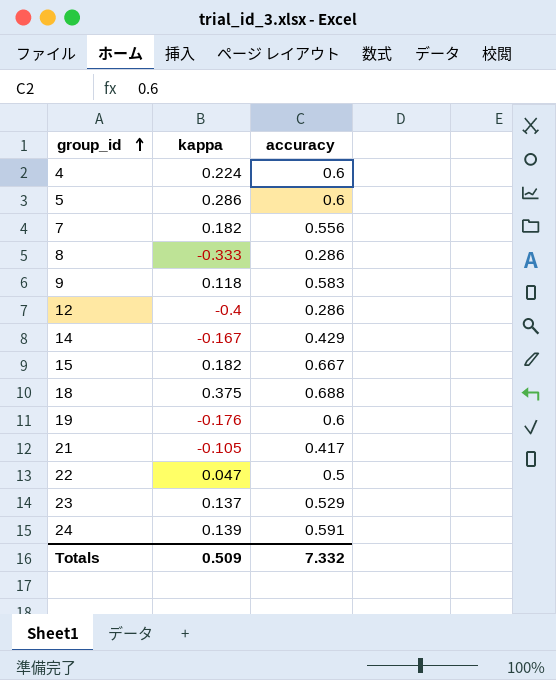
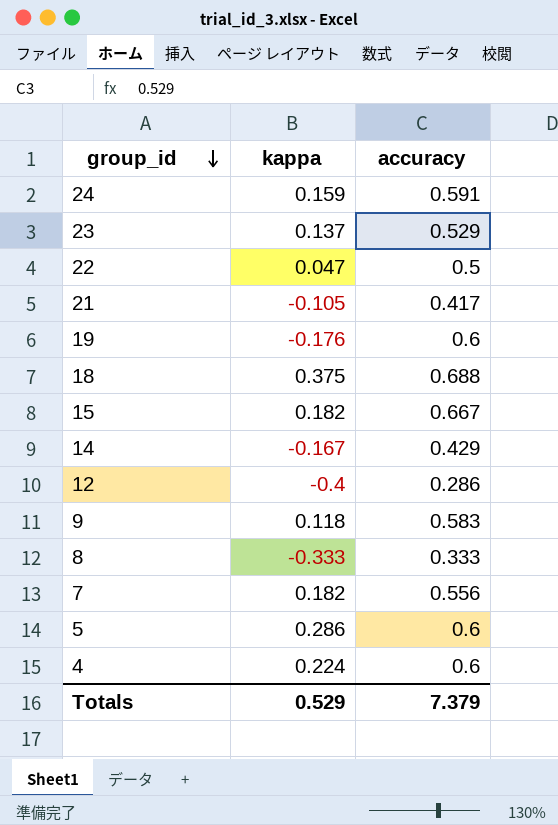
row order: group_id ascending -> group_id descending
24 | kappa: 0.139 -> 0.159
8 | accuracy: 0.286 -> 0.333
Totals | kappa: 0.509 -> 0.529
Totals | accuracy: 7.332 -> 7.379

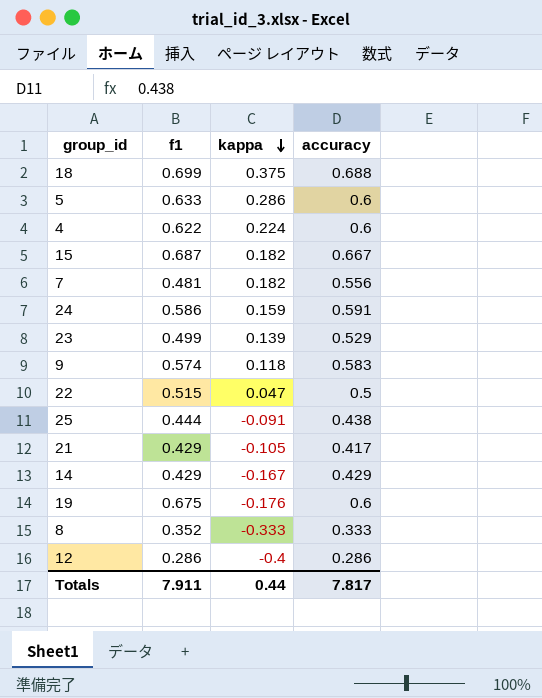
row order: group_id descending -> kappa descending
column f1 | position: none -> 2
23 | kappa: 0.137 -> 0.139
row 25: none -> 0.444 | -0.091 | 0.438
Totals | kappa: 0.529 -> 0.44
Totals | accuracy: 7.379 -> 7.817

